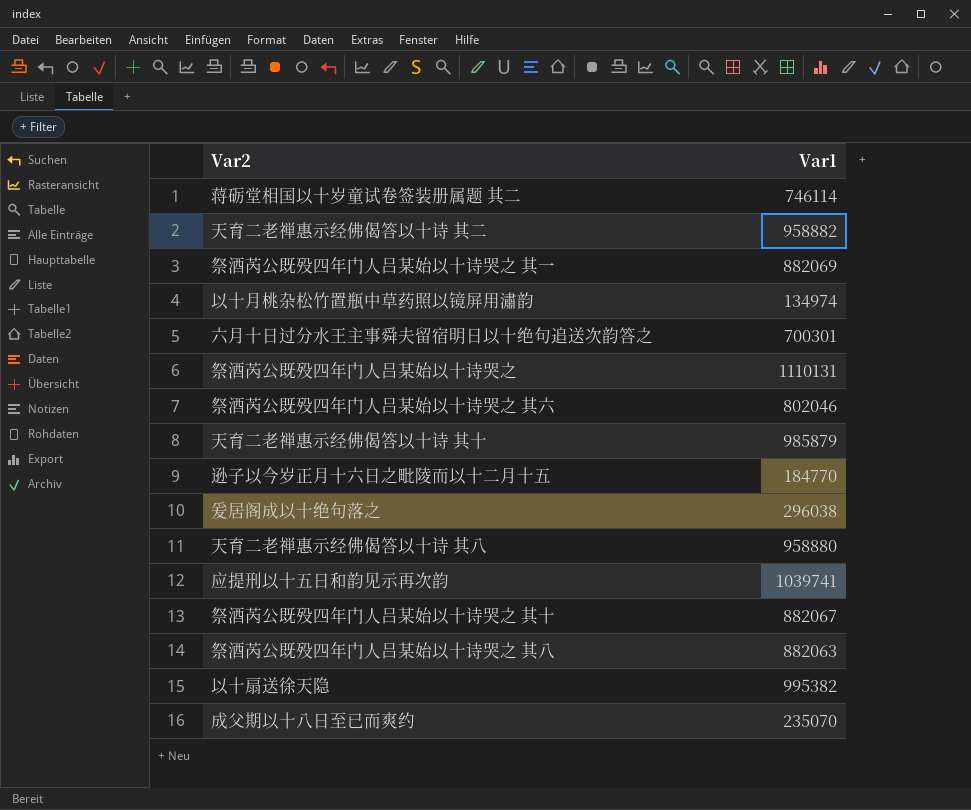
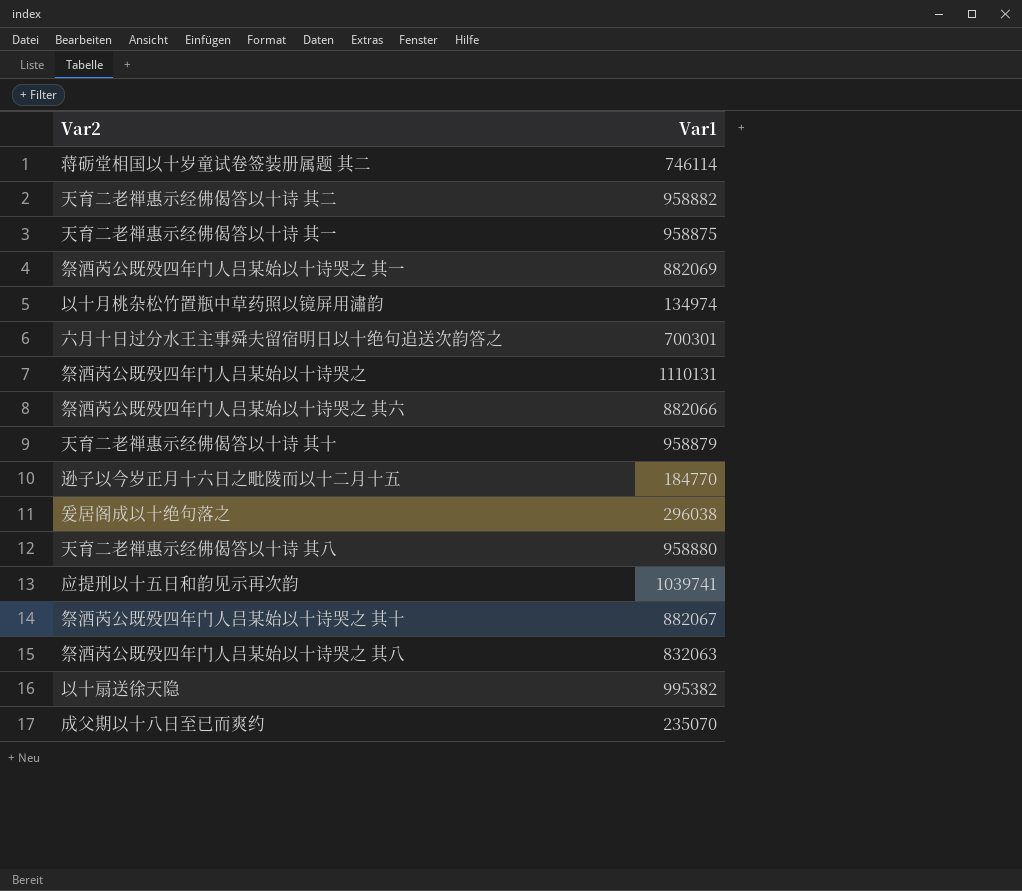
row 天育二老禅惠示经佛偈答以十诗 其一: none -> 958875
祭酒芮公既殁四年门人吕某始以十诗哭之 其六 | Var1: 802046 -> 882066
天育二老禅惠示经佛偈答以十诗 其十 | Var1: 985879 -> 958879
祭酒芮公既殁四年门人吕某始以十诗哭之 其八 | Var1: 882063 -> 832063

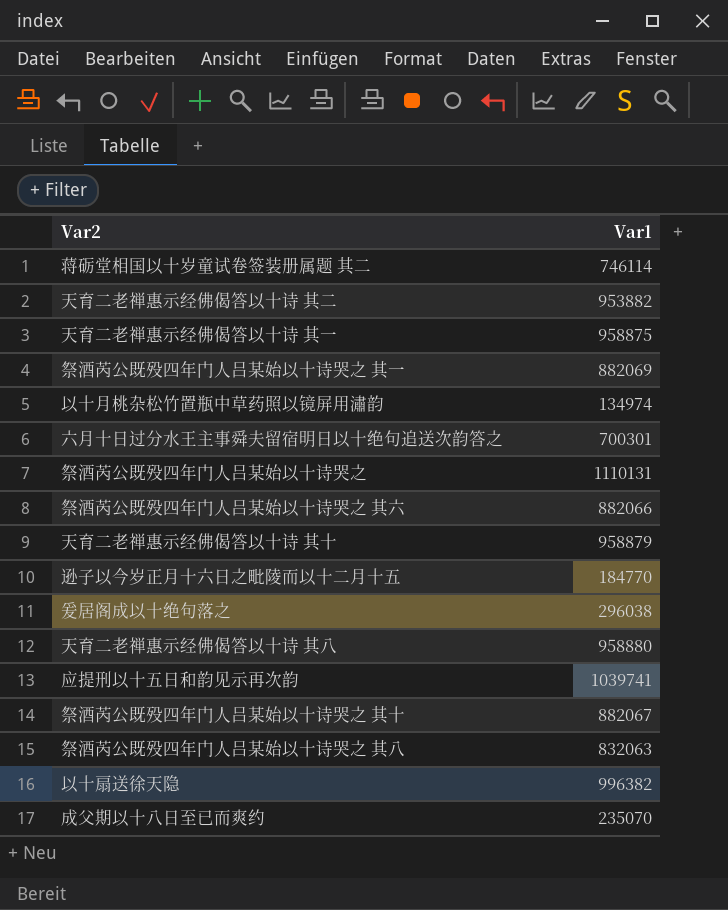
天育二老禅惠示经佛偈答以十诗 其二 | Var1: 958882 -> 953882
以十扇送徐天隐 | Var1: 995382 -> 996382

